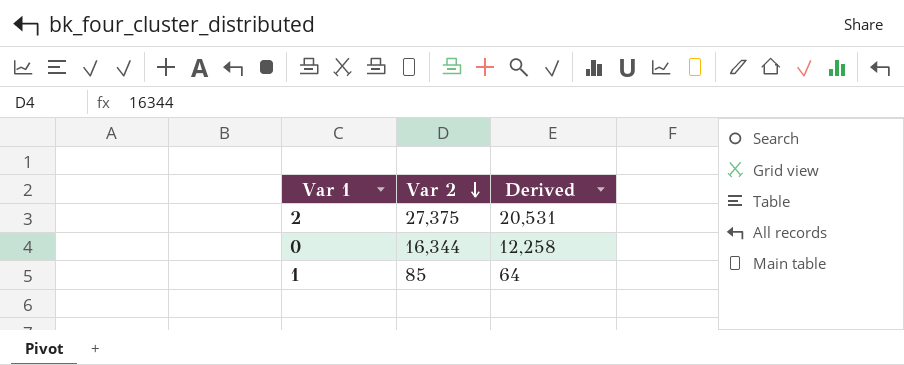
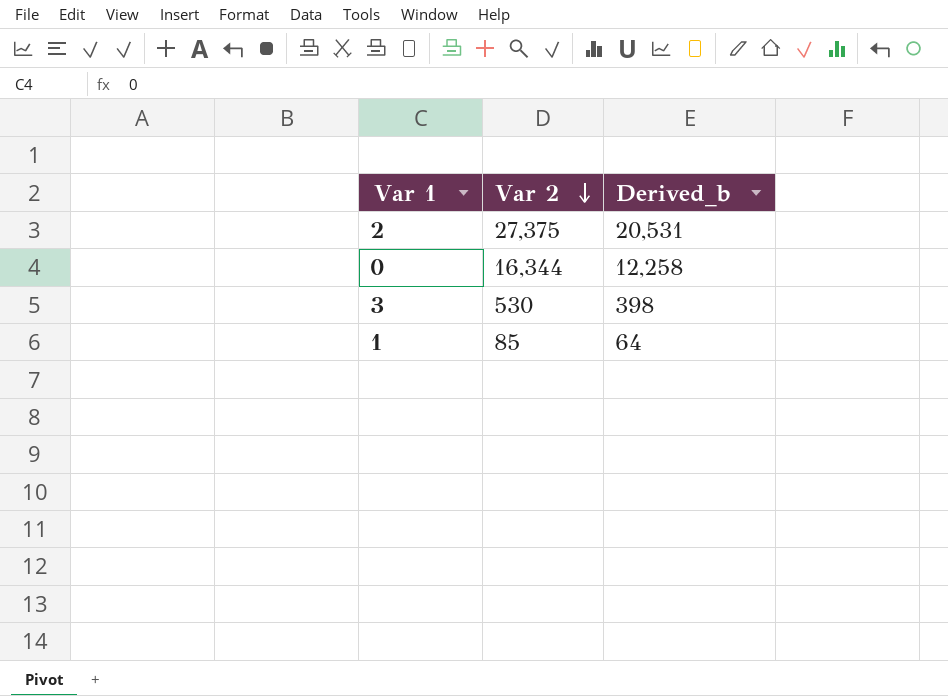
column name: Derived -> Derived_b
row 3: none -> 530 | 398

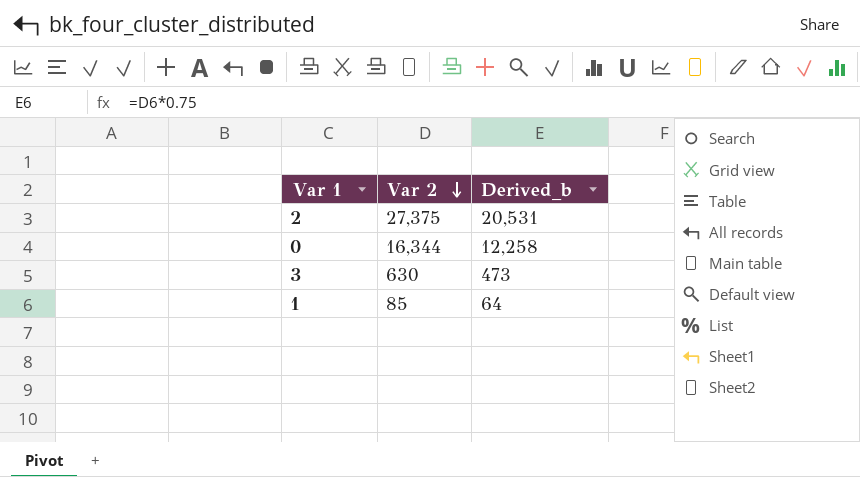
3 | Var 2: 530 -> 630
3 | Derived_b: 398 -> 473

